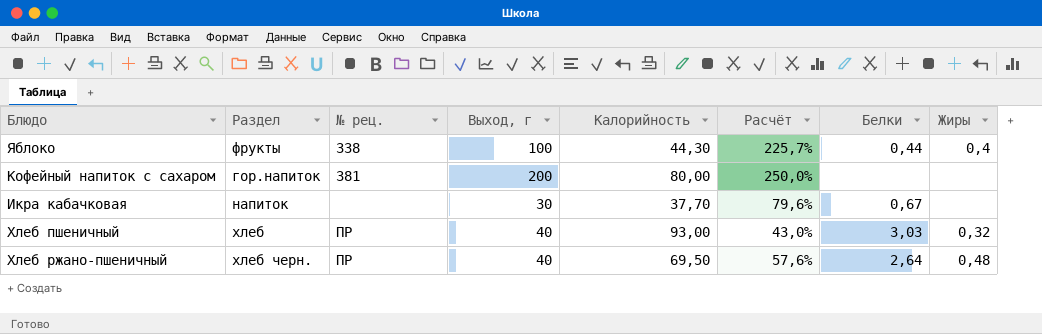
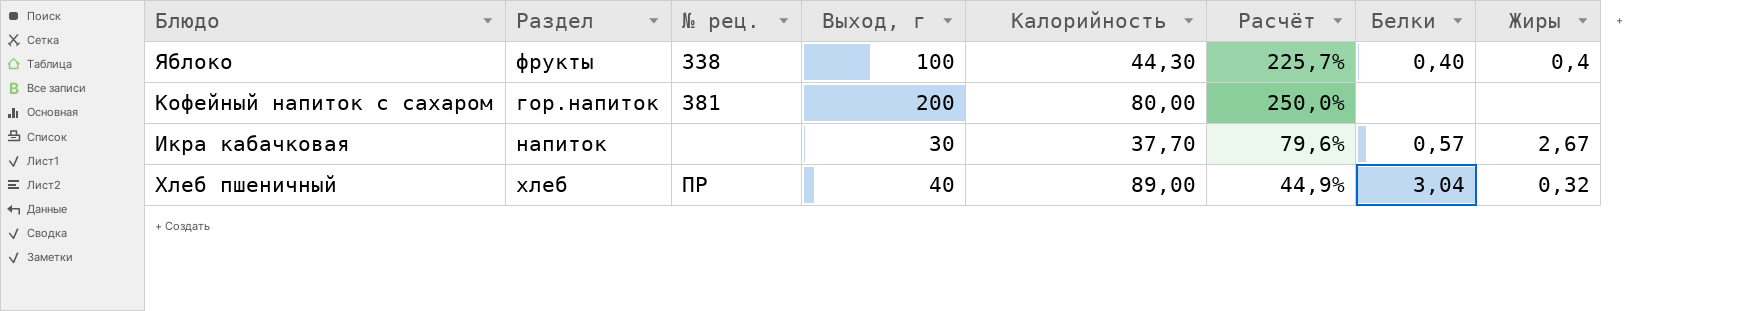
row Хлеб ржано-пшеничный: хлеб черн. | ПР | 40 | 69,50 | 57,6% | 2,64 | 0,48 -> none
Яблоко | Белки: 0,44 -> 0,40
Икра кабачковая | Белки: 0,67 -> 0,57
Икра кабачковая | Жиры: none -> 2,67
Хлеб пшеничный | Калорийность: 93,00 -> 89,00
Хлеб пшеничный | Расчёт: 43,0% -> 44,9%
Хлеб пшеничный | Белки: 3,03 -> 3,04

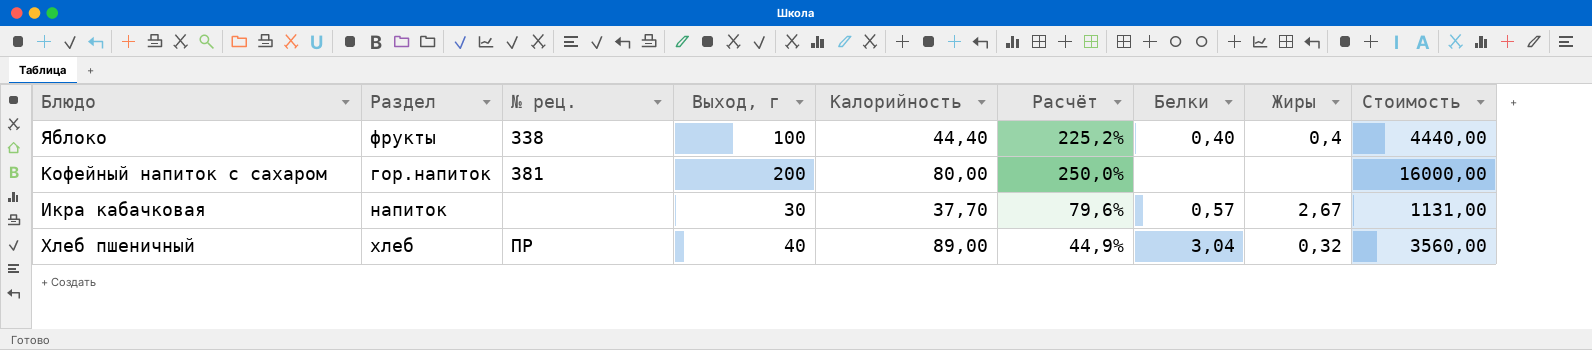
column Стоимость | formula: none -> [Выход, г] * [Калорийность]
Яблоко | Калорийность: 44,30 -> 44,40
Яблоко | Расчёт: 225,7% -> 225,2%

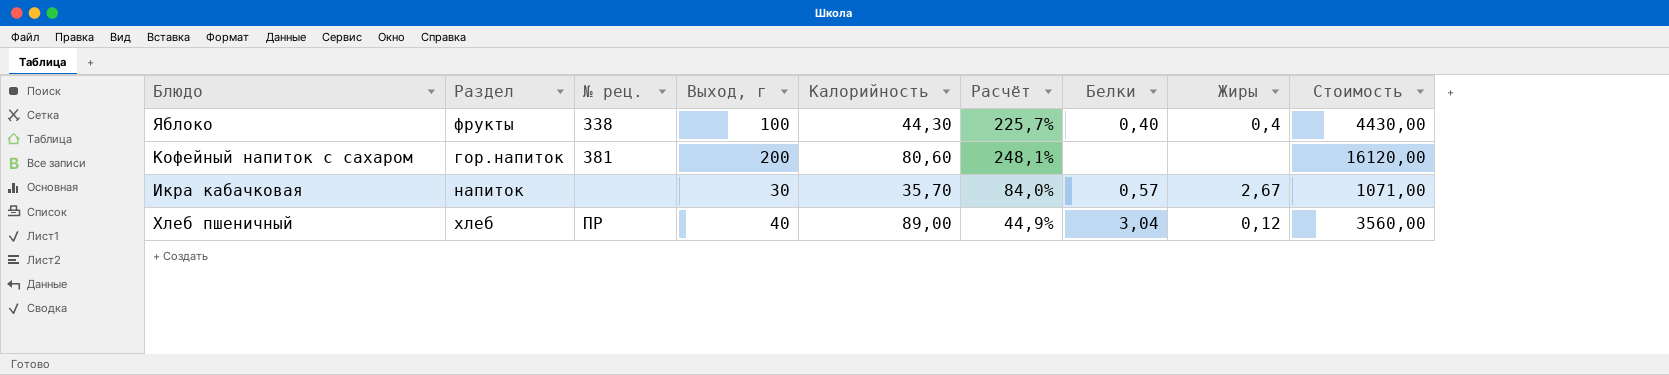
Яблоко | Калорийность: 44,40 -> 44,30
Яблоко | Расчёт: 225,2% -> 225,7%
Яблоко | Стоимость: 4440,00 -> 4430,00
Кофейный напиток с сахаром | Калорийность: 80,00 -> 80,60
Кофейный напиток с сахаром | Расчёт: 250,0% -> 248,1%
Кофейный напиток с сахаром | Стоимость: 16000,00 -> 16120,00
Икра кабачковая | Калорийность: 37,70 -> 35,70
Икра кабачковая | Расчёт: 79,6% -> 84,0%
Икра кабачковая | Стоимость: 1131,00 -> 1071,00
Хлеб пшеничный | Жиры: 0,32 -> 0,12

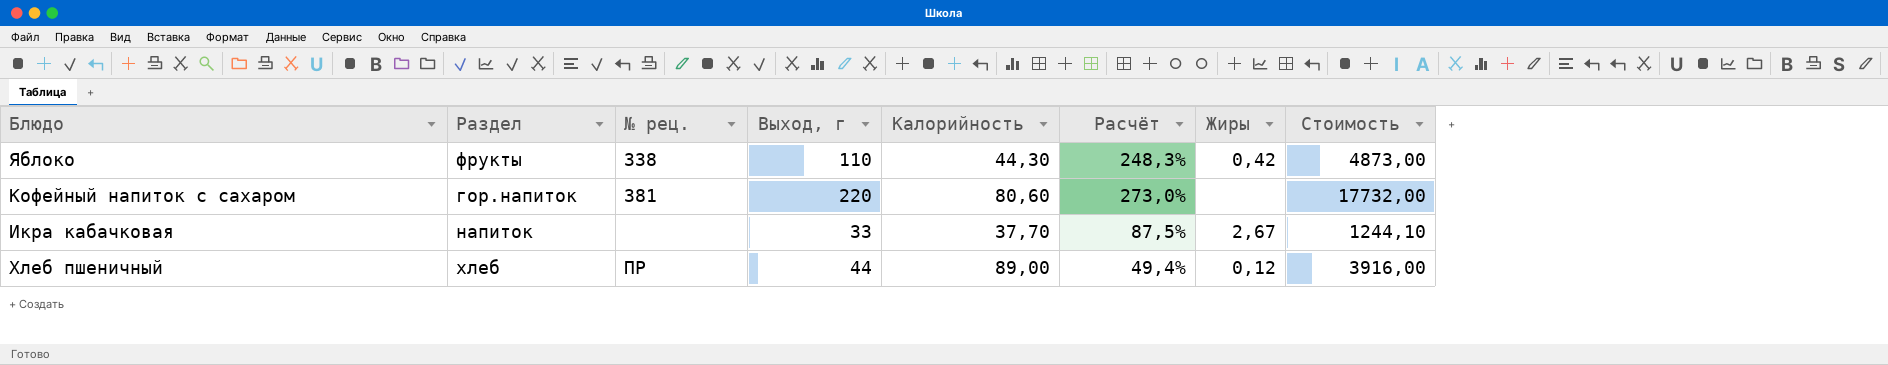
column Белки | position: 7 -> none
Яблоко | Выход, г: 100 -> 110
Яблоко | Расчёт: 225,7% -> 248,3%
Яблоко | Жиры: 0,4 -> 0,42
Яблоко | Стоимость: 4430,00 -> 4873,00
Кофейный напиток с сахаром | Выход, г: 200 -> 220
Кофейный напиток с сахаром | Расчёт: 248,1% -> 273,0%
Кофейный напиток с сахаром | Стоимость: 16120,00 -> 17732,00
Икра кабачковая | Выход, г: 30 -> 33
Икра кабачковая | Калорийность: 35,70 -> 37,70
Икра кабачковая | Расчёт: 84,0% -> 87,5%
Икра кабачковая | Стоимость: 1071,00 -> 1244,10
Хлеб пшеничный | Выход, г: 40 -> 44
Хлеб пшеничный | Расчёт: 44,9% -> 49,4%
Хлеб пшеничный | Стоимость: 3560,00 -> 3916,00

